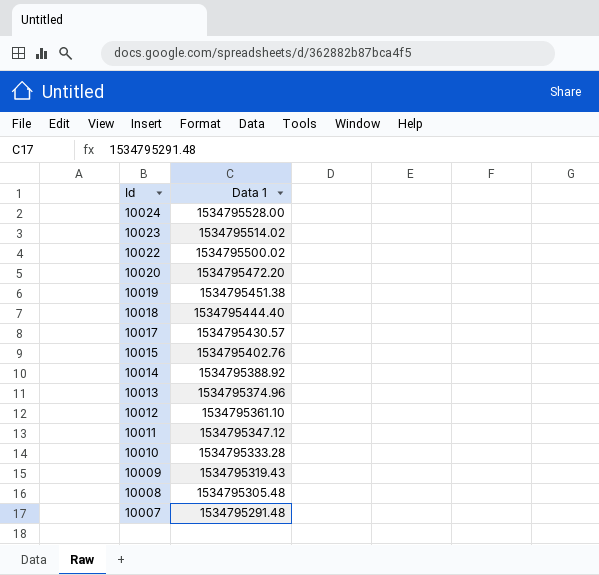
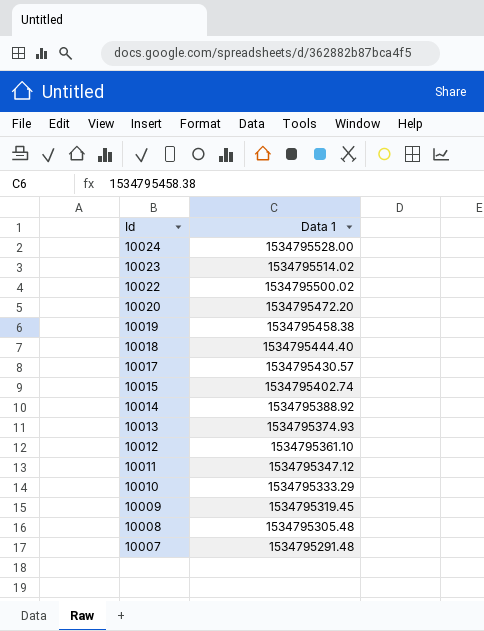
10019 | Data 1: 1534795451.38 -> 1534795458.38
10015 | Data 1: 1534795402.76 -> 1534795402.74
10013 | Data 1: 1534795374.96 -> 1534795374.93
10010 | Data 1: 1534795333.28 -> 1534795333.29
10009 | Data 1: 1534795319.43 -> 1534795319.45

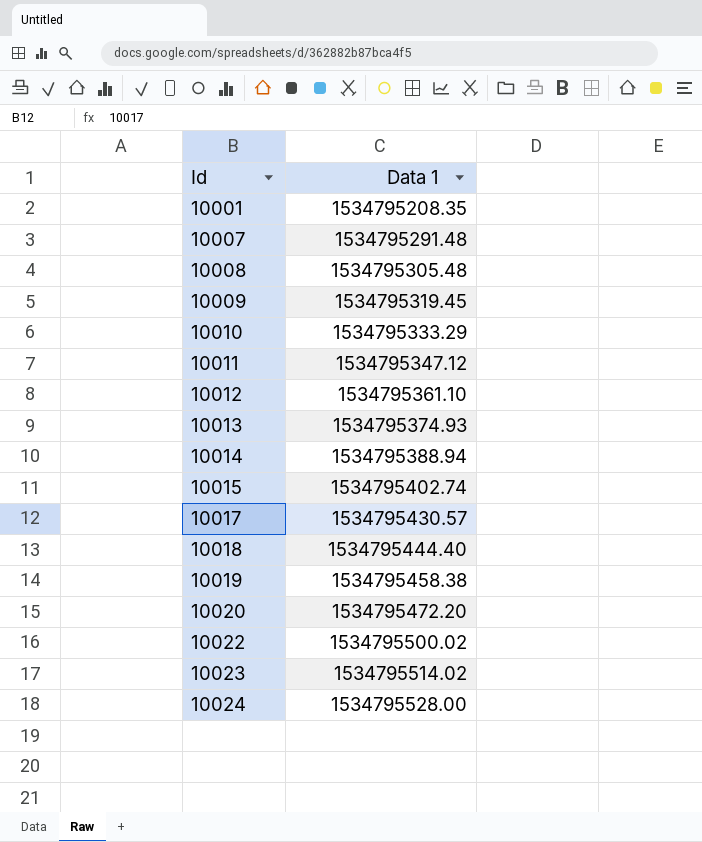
row order: Id descending -> Id ascending
row 10001: none -> 1534795208.35
10014 | Data 1: 1534795388.92 -> 1534795388.94

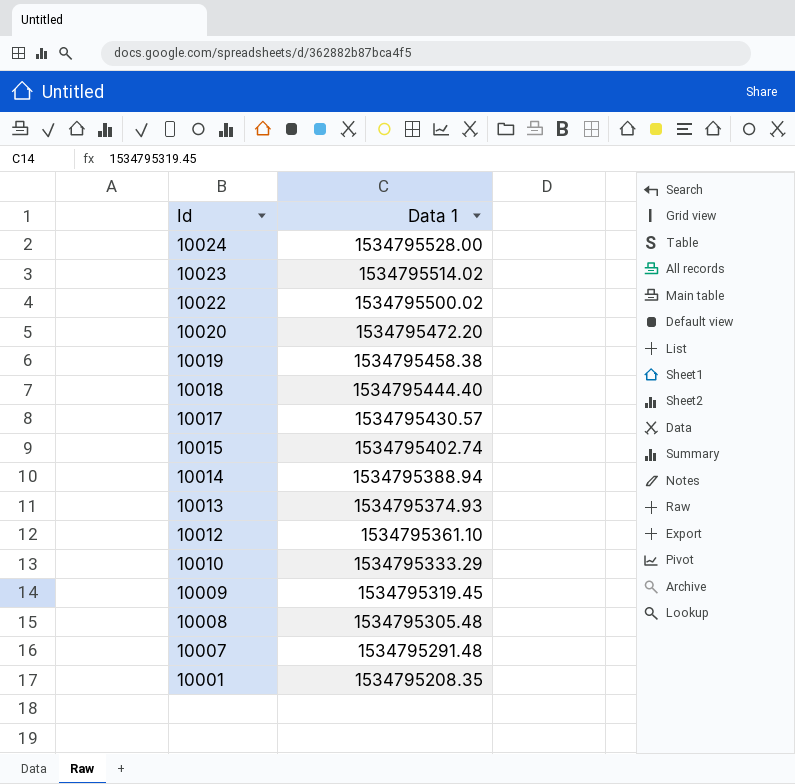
row order: Id ascending -> Id descending
row 10011: 1534795347.12 -> none

